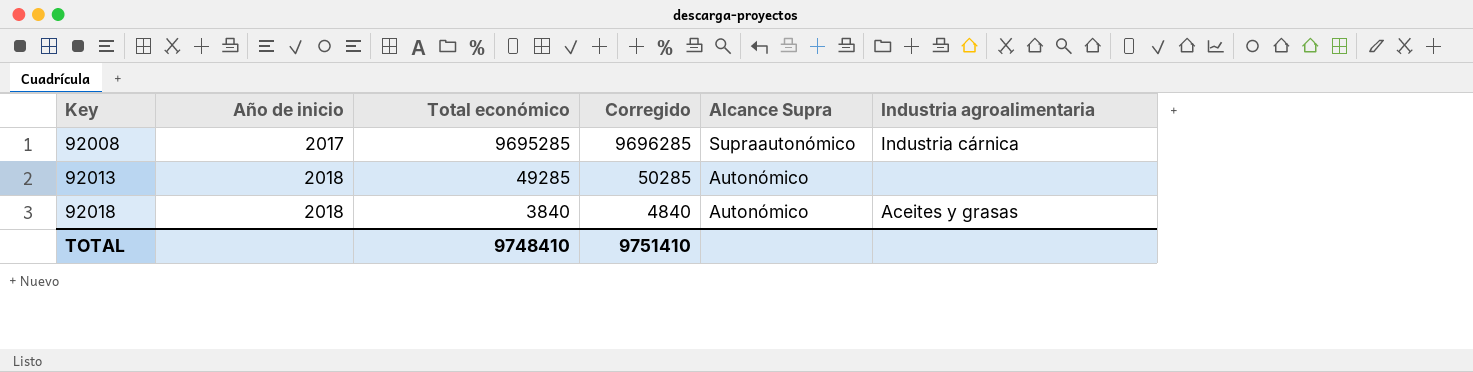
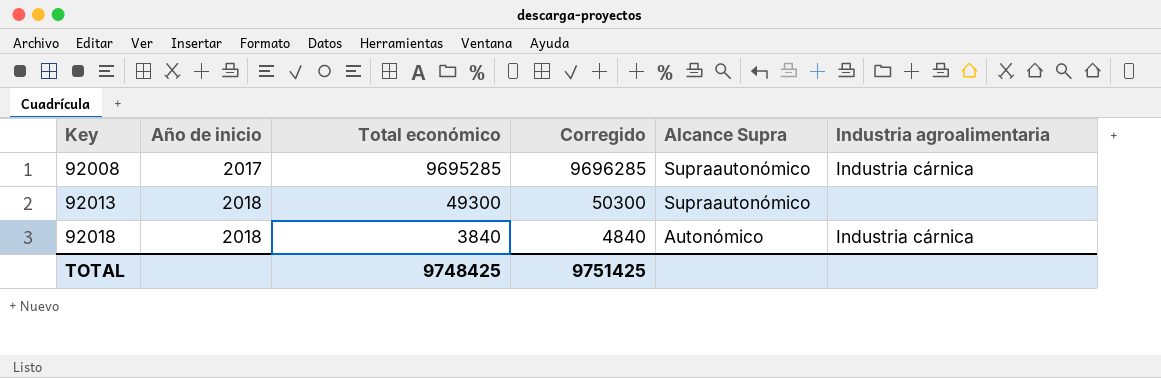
92013 | Total económico: 49285 -> 49300
92013 | Corregido: 50285 -> 50300
92013 | Alcance Supra: Autonómico -> Supraautonómico
92018 | Industria agroalimentaria: Aceites y grasas -> Industria cárnica
TOTAL | Total económico: 9748410 -> 9748425
TOTAL | Corregido: 9751410 -> 9751425

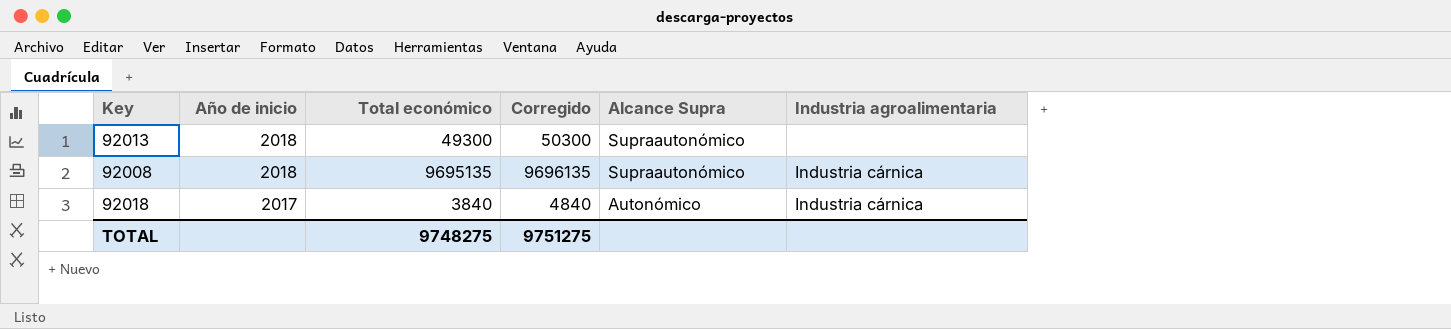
row order: Key ascending -> Año de inicio descending
92008 | Año de inicio: 2017 -> 2018
92008 | Total económico: 9695285 -> 9695135
92008 | Corregido: 9696285 -> 9696135
92018 | Año de inicio: 2018 -> 2017
TOTAL | Total económico: 9748425 -> 9748275
TOTAL | Corregido: 9751425 -> 9751275

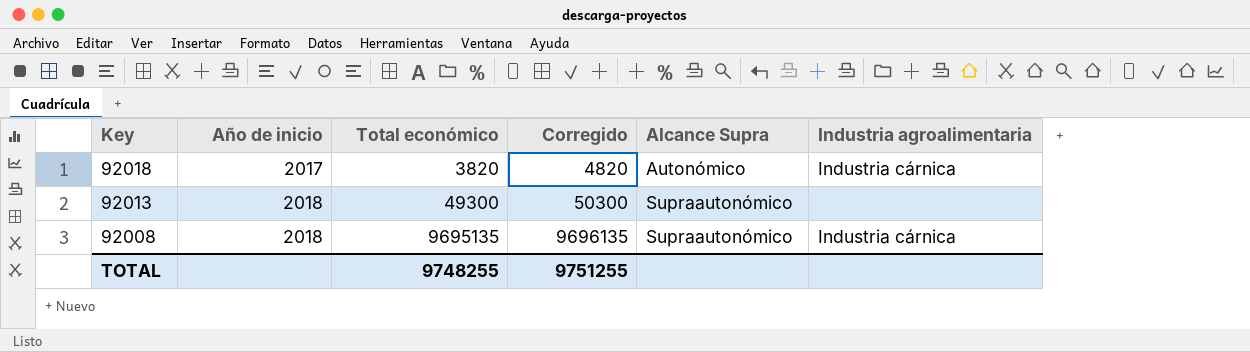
row order: Año de inicio descending -> Key descending
92018 | Total económico: 3840 -> 3820
92018 | Corregido: 4840 -> 4820
TOTAL | Total económico: 9748275 -> 9748255
TOTAL | Corregido: 9751275 -> 9751255

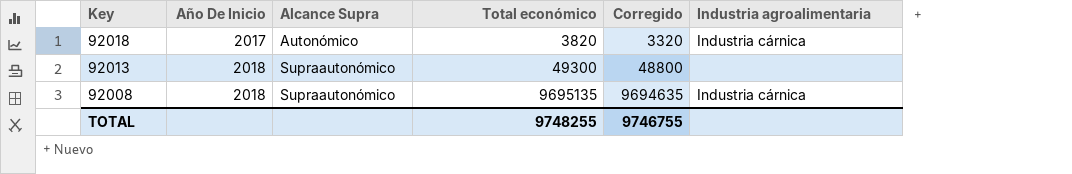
column name: Año de inicio -> Año De Inicio
column Alcance Supra | position: 5 -> 3
column Corregido | formula: [Total económico] + 1000 -> [Total económico] - 500
TOTAL | Corregido: 9751255 -> 9746755

